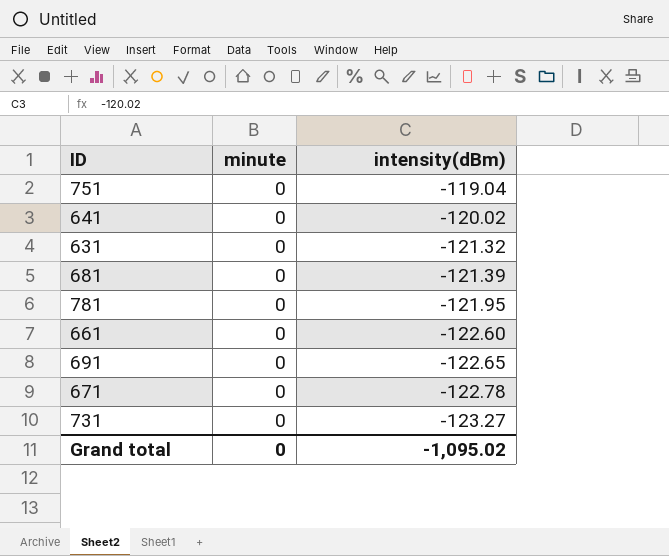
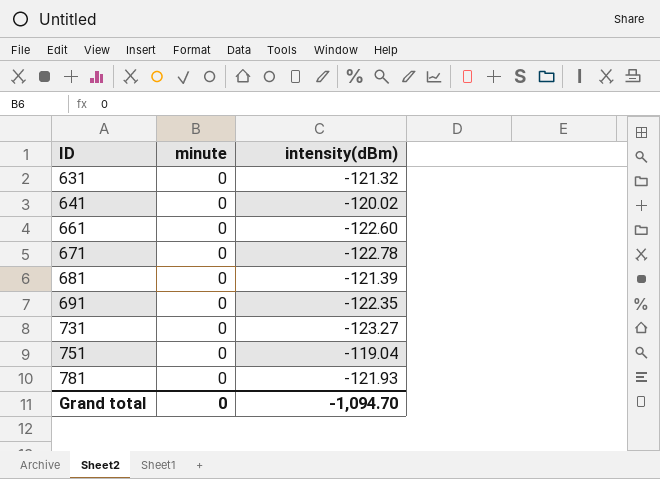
row order: intensity(dBm) descending -> ID ascending
691 | intensity(dBm): -122.65 -> -122.35
781 | intensity(dBm): -121.95 -> -121.93
Grand total | intensity(dBm): -1,095.02 -> -1,094.70

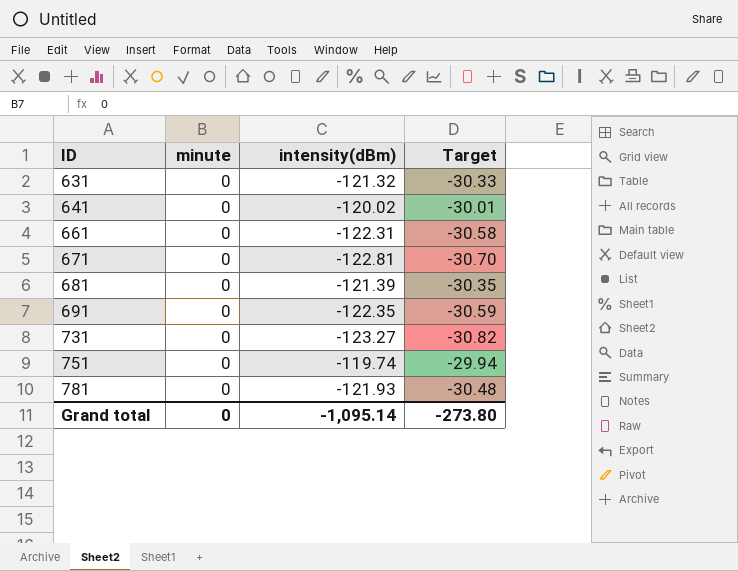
column Target | formula: none -> [intensity(dBm)] * 0.25
661 | intensity(dBm): -122.60 -> -122.31
671 | intensity(dBm): -122.78 -> -122.81
751 | intensity(dBm): -119.04 -> -119.74
Grand total | intensity(dBm): -1,094.70 -> -1,095.14

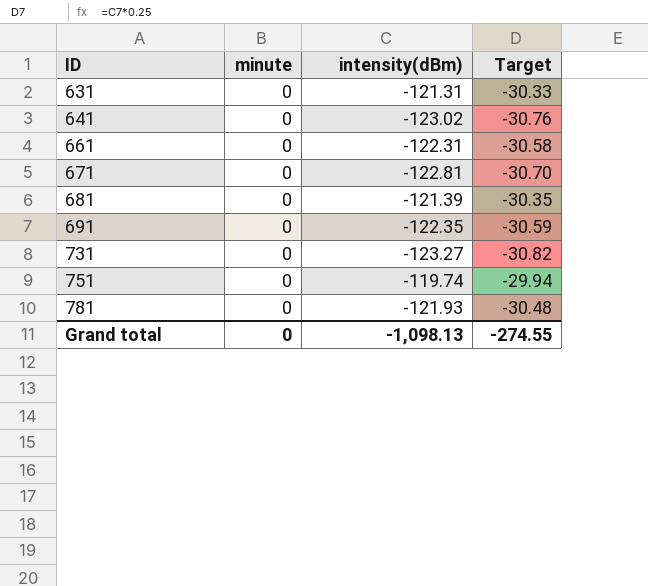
631 | intensity(dBm): -121.32 -> -121.31
641 | intensity(dBm): -120.02 -> -123.02
641 | Target: -30.01 -> -30.76
Grand total | intensity(dBm): -1,095.14 -> -1,098.13
Grand total | Target: -273.80 -> -274.55

